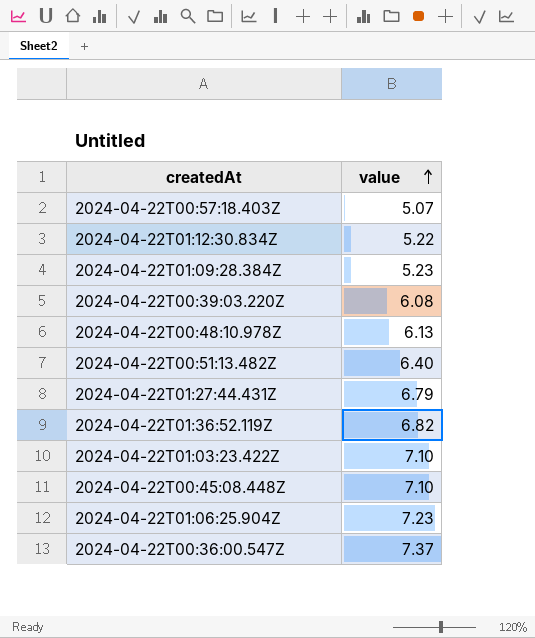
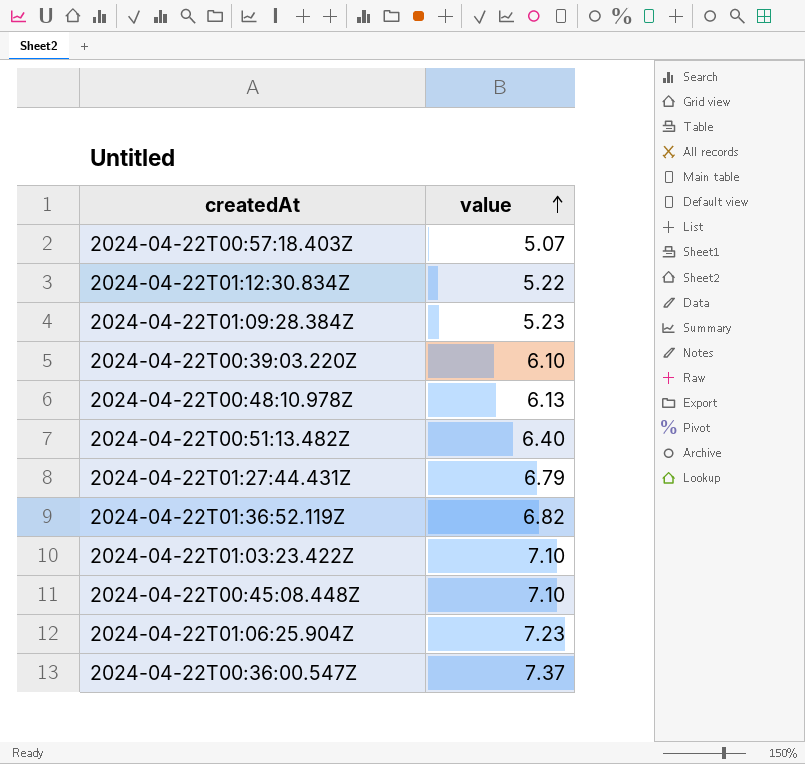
2024-04-22T00:39:03.220Z | value: 6.08 -> 6.10

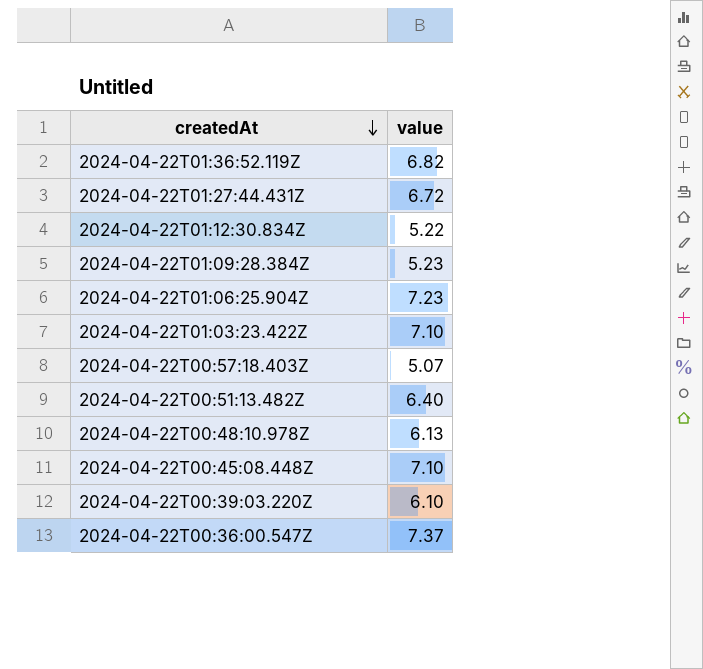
row order: value ascending -> createdAt descending
2024-04-22T01:27:44.431Z | value: 6.79 -> 6.72

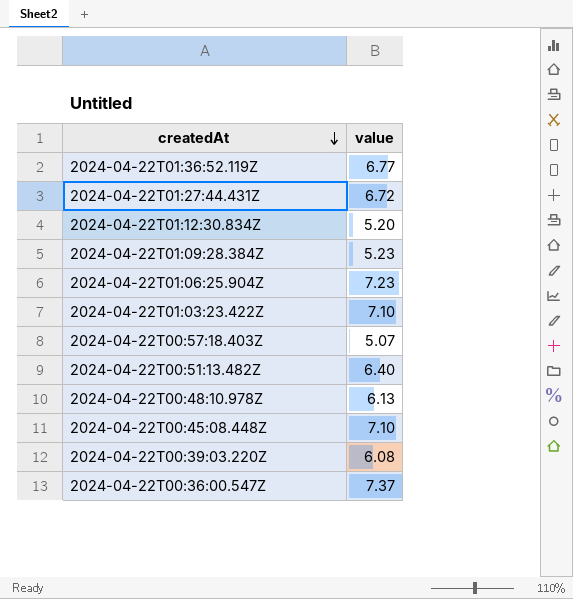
2024-04-22T01:36:52.119Z | value: 6.82 -> 6.77
2024-04-22T01:12:30.834Z | value: 5.22 -> 5.20
2024-04-22T00:39:03.220Z | value: 6.10 -> 6.08

